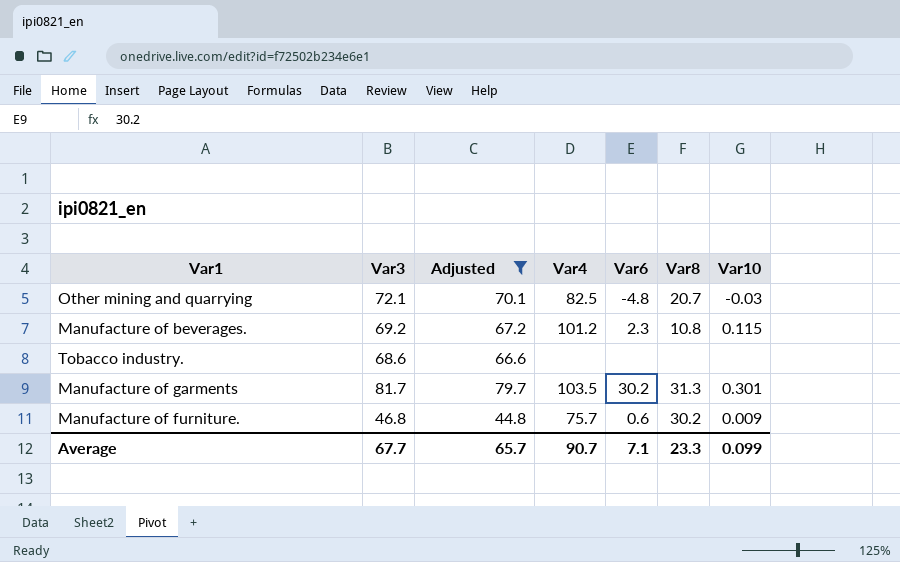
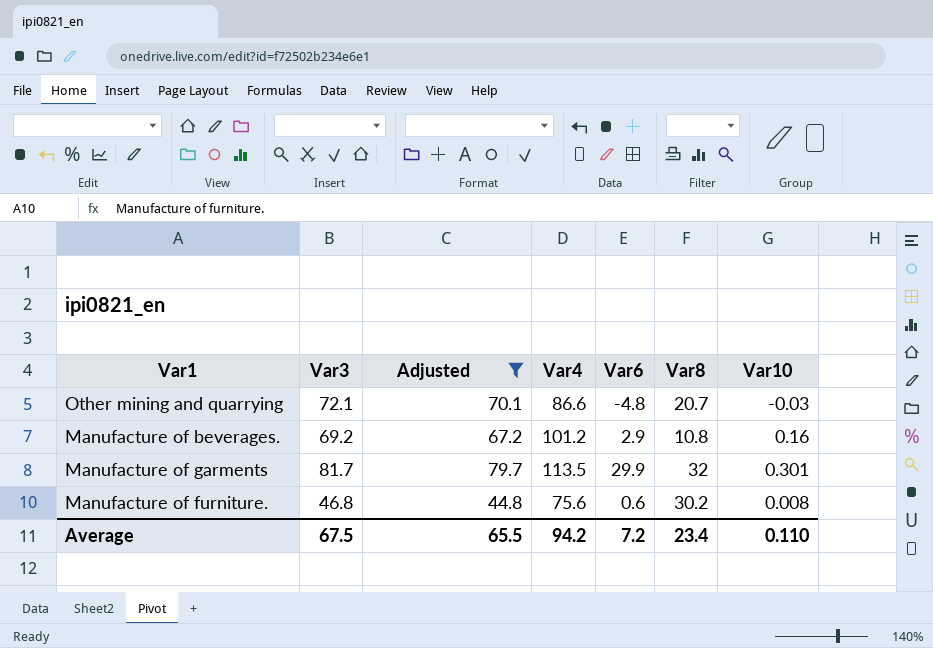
row Tobacco industry.: 68.6 | 66.6 | none | none | none | none -> none
Other mining and quarrying | Var4: 82.5 -> 86.6
Manufacture of beverages. | Var6: 2.3 -> 2.9
Manufacture of beverages. | Var10: 0.115 -> 0.16
Manufacture of garments | Var4: 103.5 -> 113.5
Manufacture of garments | Var6: 30.2 -> 29.9
Manufacture of garments | Var8: 31.3 -> 32
Manufacture of furniture. | Var4: 75.7 -> 75.6
Manufacture of furniture. | Var10: 0.009 -> 0.008
Average | Var3: 67.7 -> 67.5
Average | Adjusted: 65.7 -> 65.5
Average | Var4: 90.7 -> 94.2
Average | Var6: 7.1 -> 7.2
Average | Var8: 23.3 -> 23.4
Average | Var10: 0.099 -> 0.110

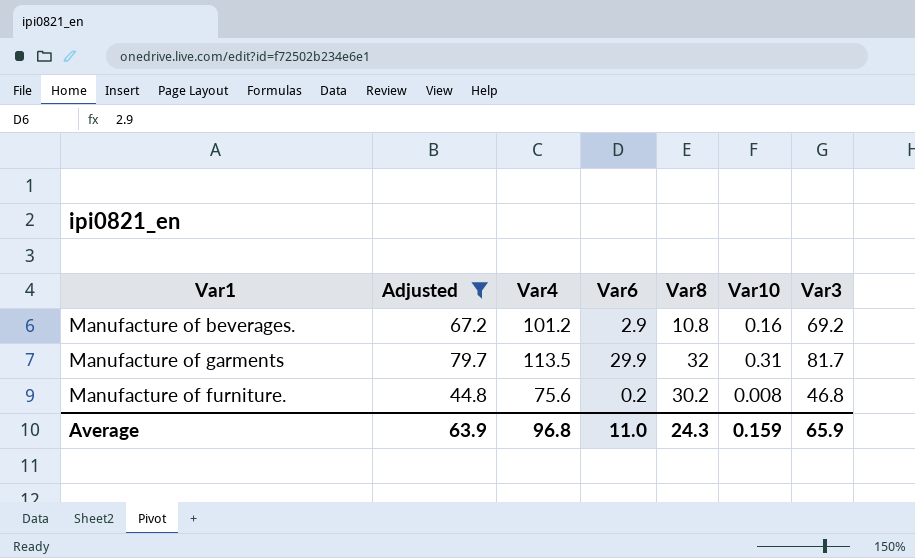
column Var3 | position: 2 -> 7
row Other mining and quarrying: 72.1 | 70.1 | 86.6 | -4.8 | 20.7 | -0.03 -> none
Manufacture of garments | Var10: 0.301 -> 0.31
Manufacture of furniture. | Var6: 0.6 -> 0.2
Average | Adjusted: 65.5 -> 63.9
Average | Var4: 94.2 -> 96.8
Average | Var6: 7.2 -> 11.0
Average | Var8: 23.4 -> 24.3
Average | Var10: 0.110 -> 0.159
Average | Var3: 67.5 -> 65.9

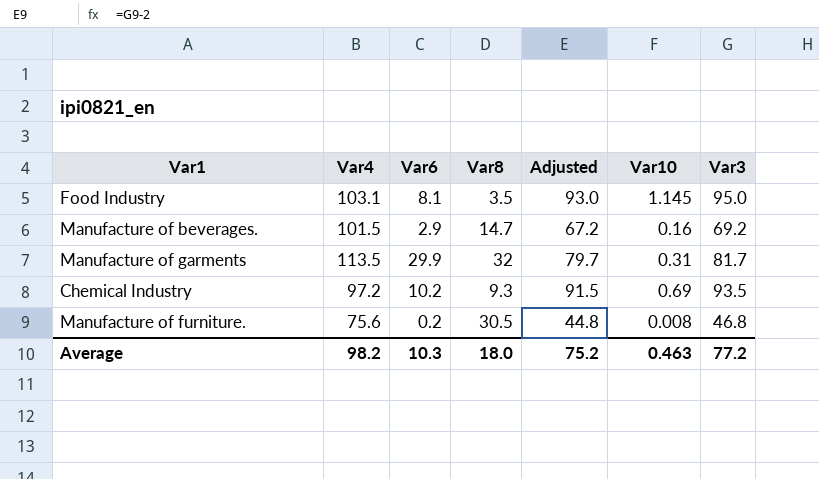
filter: Adjusted <= 79.7 -> none
column Adjusted | position: 2 -> 5
Manufacture of beverages. | Var4: 101.2 -> 101.5
Manufacture of beverages. | Var8: 10.8 -> 14.7
Manufacture of furniture. | Var8: 30.2 -> 30.5
Average | Var4: 96.8 -> 98.2
Average | Var6: 11.0 -> 10.3
Average | Var8: 24.3 -> 18.0
Average | Adjusted: 63.9 -> 75.2
Average | Var10: 0.159 -> 0.463
Average | Var3: 65.9 -> 77.2

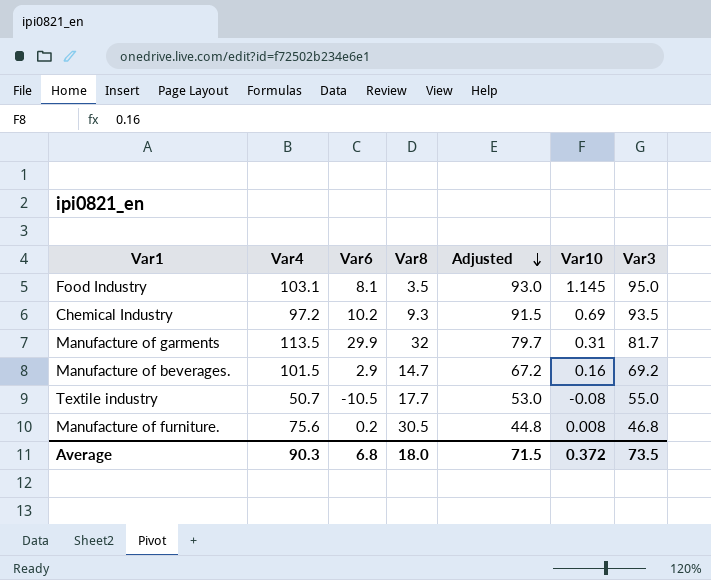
row order: none -> Adjusted descending
row Textile industry: none -> 50.7 | -10.5 | 17.7 | 53.0 | -0.08 | 55.0
Average | Var4: 98.2 -> 90.3
Average | Var6: 10.3 -> 6.8
Average | Adjusted: 75.2 -> 71.5
Average | Var10: 0.463 -> 0.372
Average | Var3: 77.2 -> 73.5

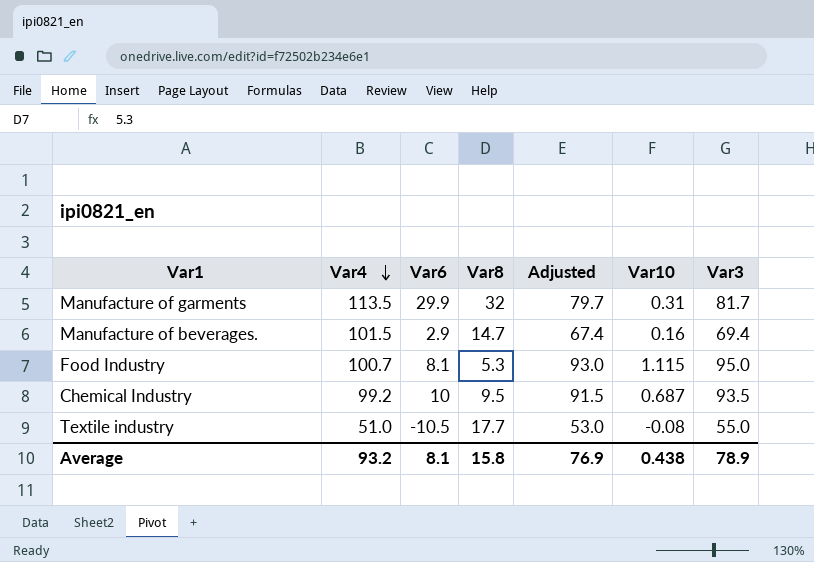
row order: Adjusted descending -> Var4 descending
row Manufacture of furniture.: 75.6 | 0.2 | 30.5 | 44.8 | 0.008 | 46.8 -> none
Manufacture of beverages. | Adjusted: 67.2 -> 67.4
Manufacture of beverages. | Var3: 69.2 -> 69.4
Food Industry | Var4: 103.1 -> 100.7
Food Industry | Var8: 3.5 -> 5.3
Food Industry | Var10: 1.145 -> 1.115
Chemical Industry | Var4: 97.2 -> 99.2
Chemical Industry | Var6: 10.2 -> 10
Chemical Industry | Var8: 9.3 -> 9.5
Chemical Industry | Var10: 0.69 -> 0.687
Textile industry | Var4: 50.7 -> 51.0
Average | Var4: 90.3 -> 93.2
Average | Var6: 6.8 -> 8.1
Average | Var8: 18.0 -> 15.8
Average | Adjusted: 71.5 -> 76.9
Average | Var10: 0.372 -> 0.438
Average | Var3: 73.5 -> 78.9

